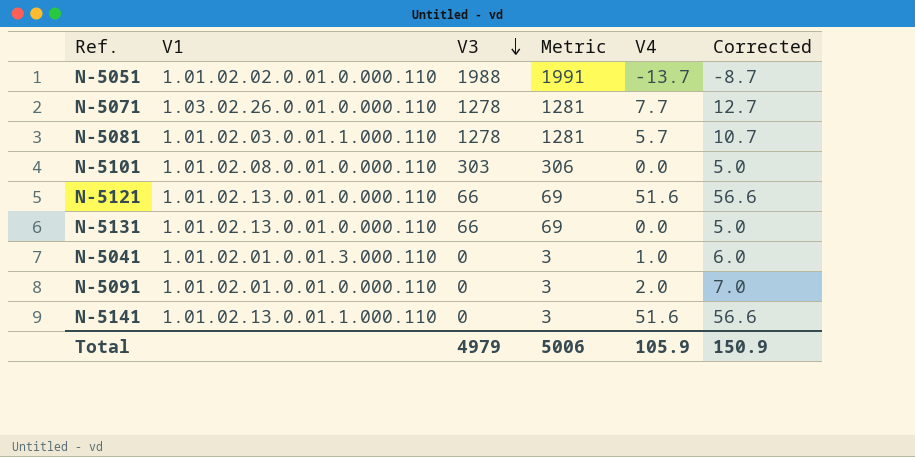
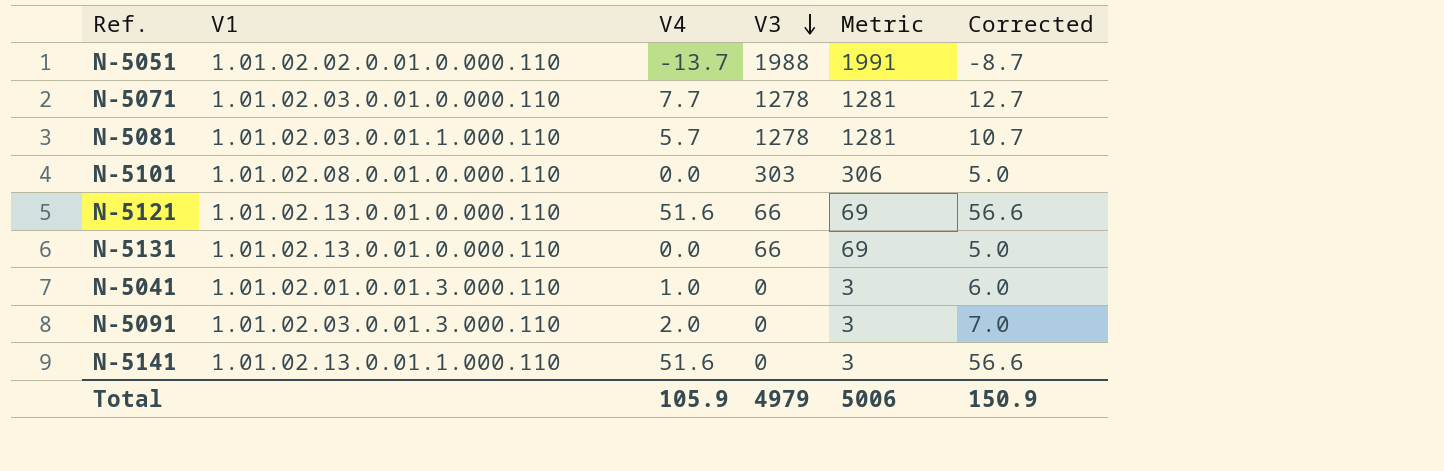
column V4 | position: 5 -> 3
N-5071 | V1: 1.03.02.26.0.01.0.000.110 -> 1.01.02.03.0.01.0.000.110
N-5091 | V1: 1.01.02.01.0.01.0.000.110 -> 1.01.02.03.0.01.3.000.110

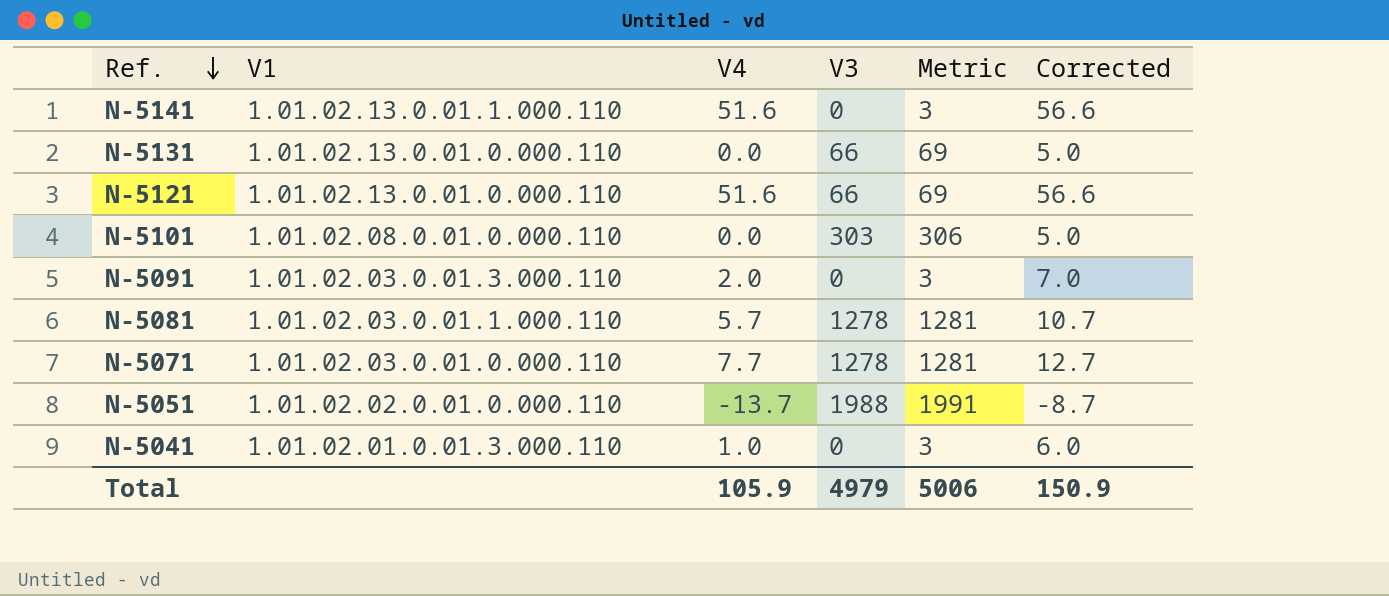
row order: V3 descending -> Ref. descending

